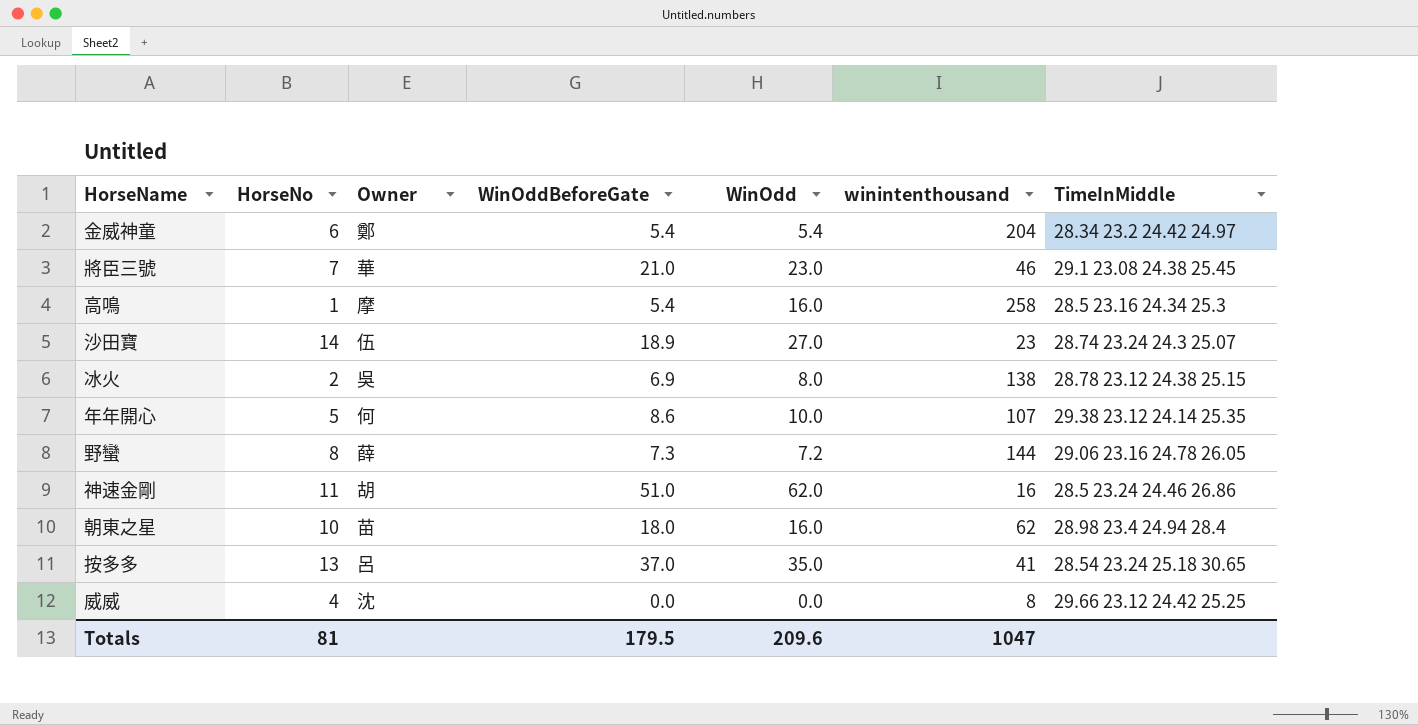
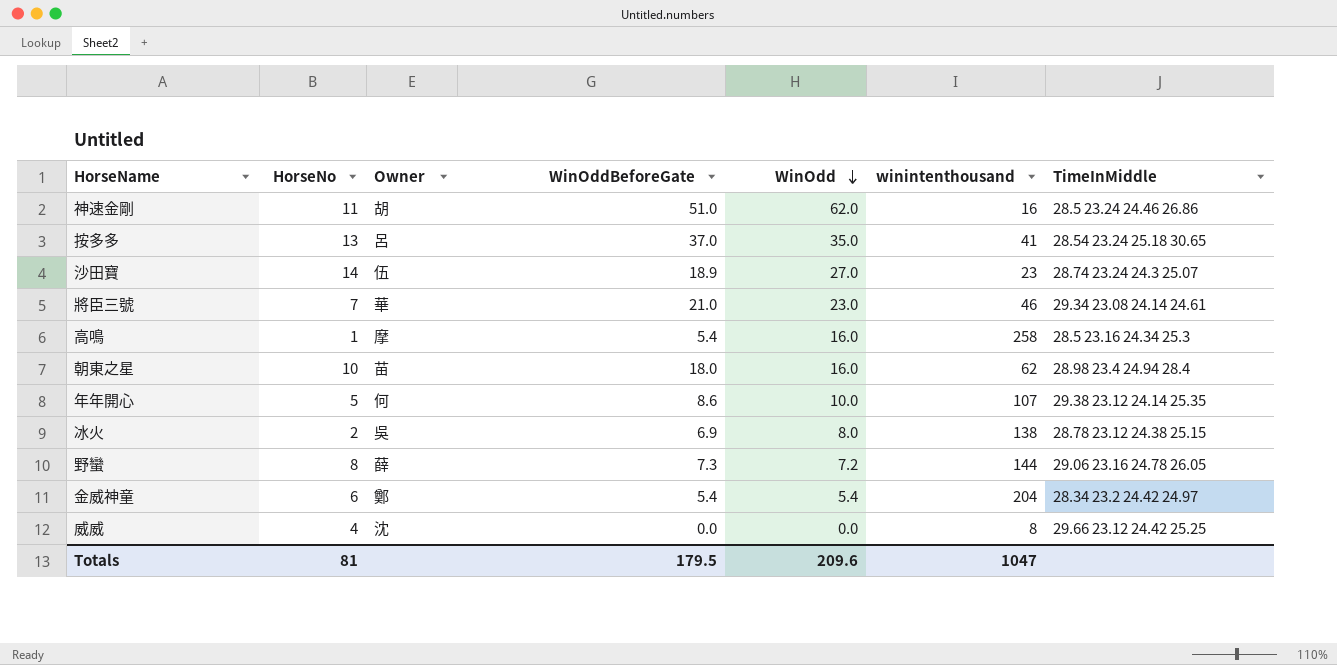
row order: none -> WinOdd descending
將臣三號 | TimeInMiddle: 29.1 23.08 24.38 25.45 -> 29.34 23.08 24.14 24.61

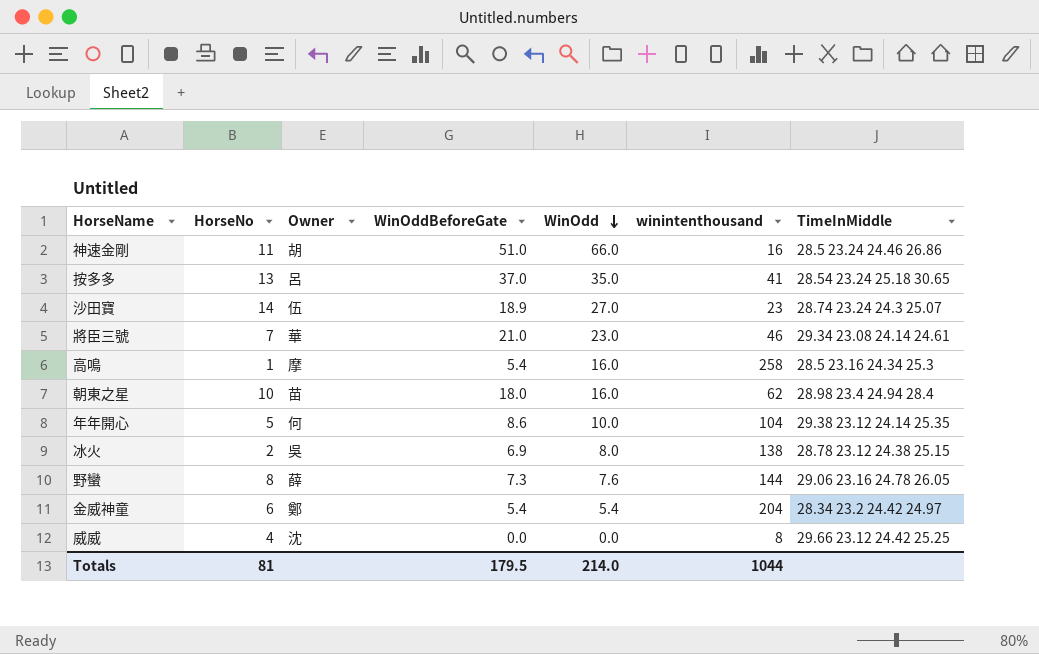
神速金剛 | WinOdd: 62.0 -> 66.0
年年開心 | winintenthousand: 107 -> 104
野蠻 | WinOdd: 7.2 -> 7.6
Totals | WinOdd: 209.6 -> 214.0
Totals | winintenthousand: 1047 -> 1044

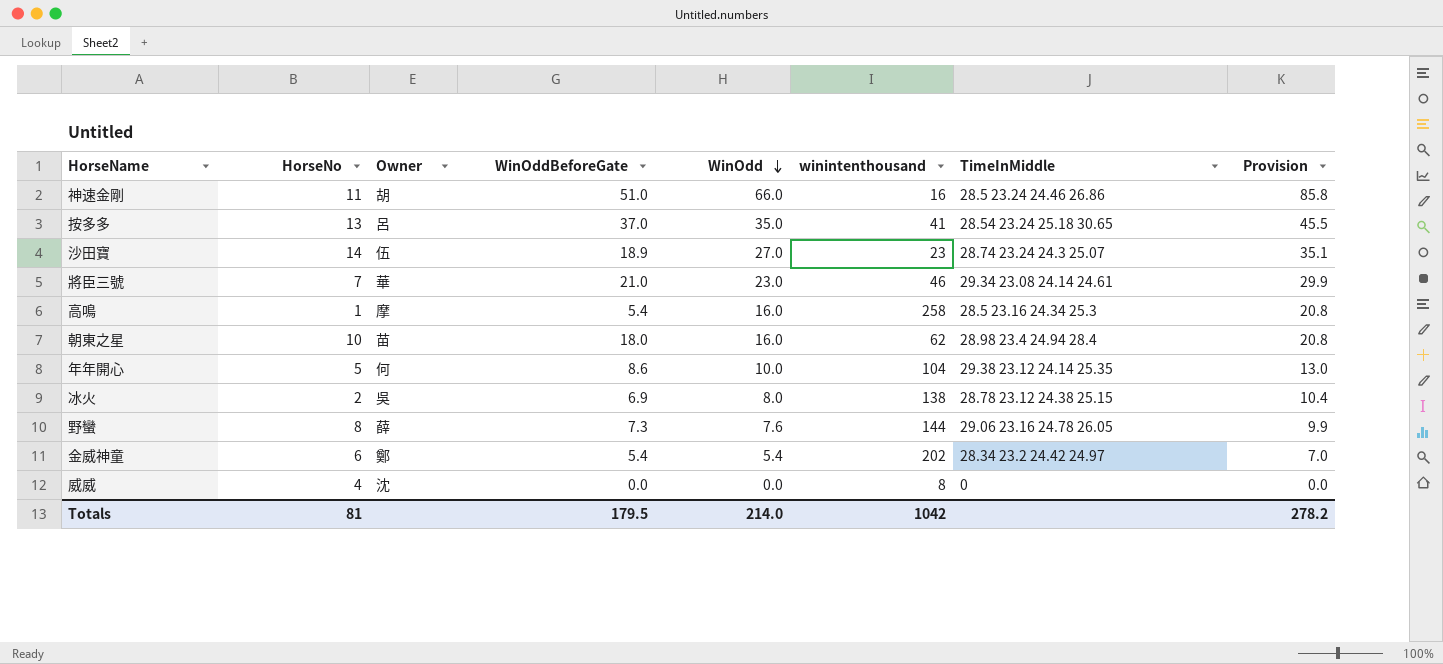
column Provision | formula: none -> [WinOdd] * 1.3
金威神童 | winintenthousand: 204 -> 202
威威 | TimeInMiddle: 29.66 23.12 24.42 25.25 -> 0
Totals | winintenthousand: 1044 -> 1042

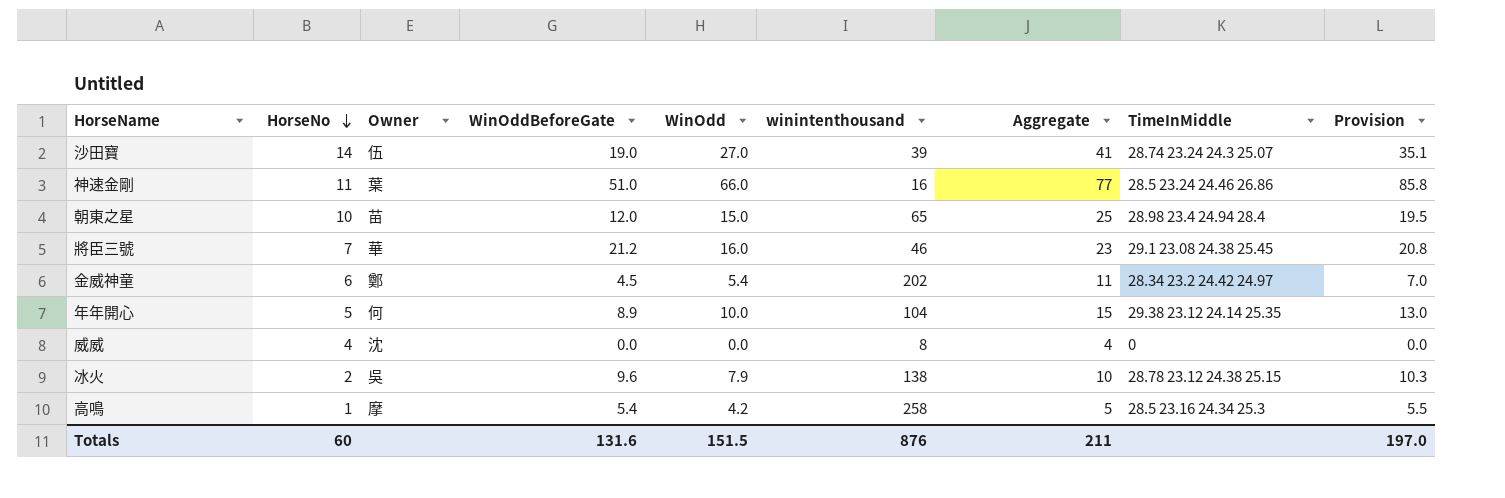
row order: WinOdd descending -> HorseNo descending
column Aggregate | formula: none -> [HorseNo] + [WinOdd]
row 按多多: 13 | 呂 | 37.0 | 35.0 | 41 | 28.54 23.24 25.18 30.65 | 45.5 -> none
row 野蠻: 8 | 薛 | 7.3 | 7.6 | 144 | 29.06 23.16 24.78 26.05 | 9.9 -> none
沙田寶 | WinOddBeforeGate: 18.9 -> 19.0
沙田寶 | winintenthousand: 23 -> 39
神速金剛 | Owner: 胡 -> 葉
朝東之星 | WinOddBeforeGate: 18.0 -> 12.0
朝東之星 | WinOdd: 16.0 -> 15.0
朝東之星 | winintenthousand: 62 -> 65
朝東之星 | Provision: 20.8 -> 19.5
將臣三號 | WinOddBeforeGate: 21.0 -> 21.2
將臣三號 | WinOdd: 23.0 -> 16.0
將臣三號 | TimeInMiddle: 29.34 23.08 24.14 24.61 -> 29.1 23.08 24.38 25.45
將臣三號 | Provision: 29.9 -> 20.8
金威神童 | WinOddBeforeGate: 5.4 -> 4.5
年年開心 | WinOddBeforeGate: 8.6 -> 8.9
冰火 | WinOddBeforeGate: 6.9 -> 9.6
冰火 | WinOdd: 8.0 -> 7.9
冰火 | Provision: 10.4 -> 10.3
高鳴 | WinOdd: 16.0 -> 4.2
高鳴 | Provision: 20.8 -> 5.5
Totals | HorseNo: 81 -> 60
Totals | WinOddBeforeGate: 179.5 -> 131.6
Totals | WinOdd: 214.0 -> 151.5
Totals | winintenthousand: 1042 -> 876
Totals | Provision: 278.2 -> 197.0

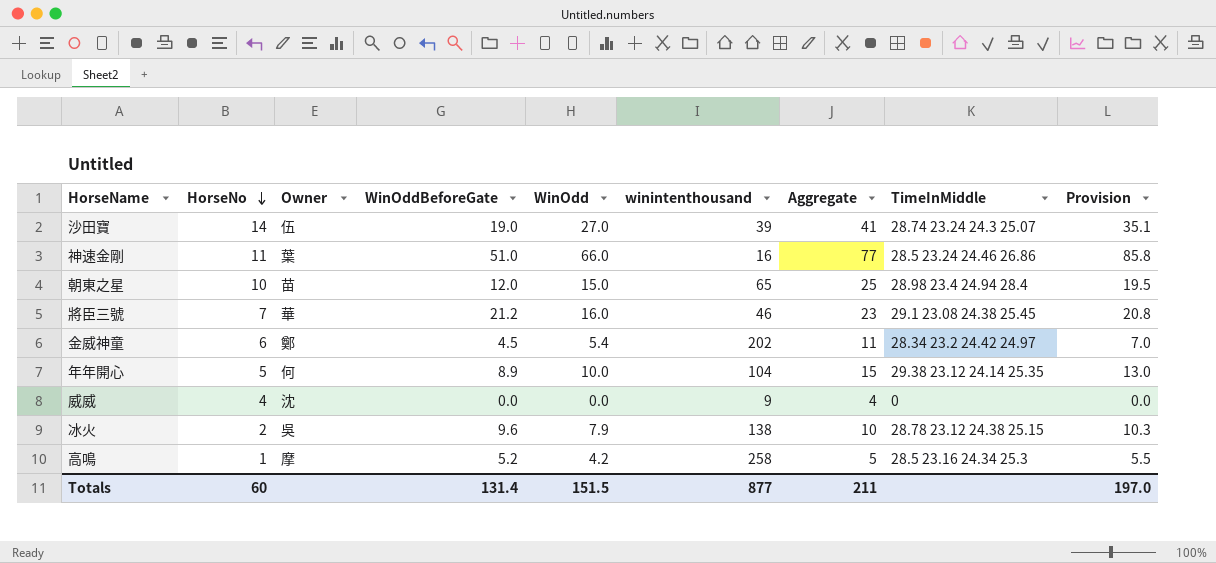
威威 | winintenthousand: 8 -> 9
高鳴 | WinOddBeforeGate: 5.4 -> 5.2
Totals | WinOddBeforeGate: 131.6 -> 131.4
Totals | winintenthousand: 876 -> 877

